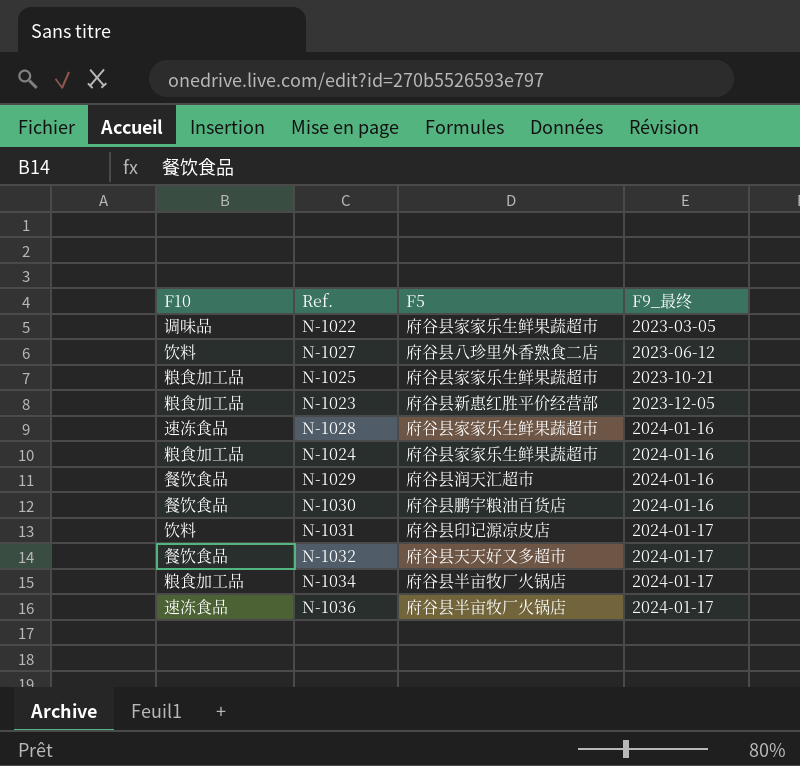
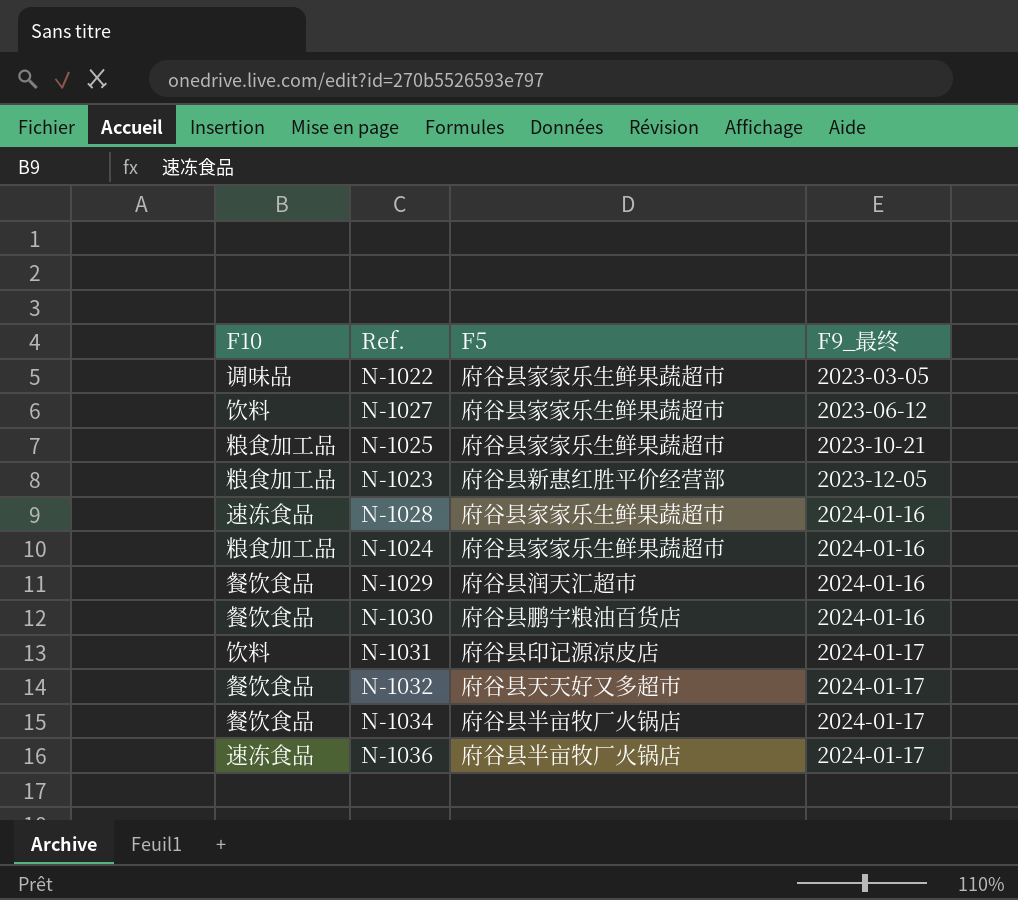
N-1027 | F5: 府谷县八珍里外香熟食二店 -> 府谷县家家乐生鲜果蔬超市
N-1034 | F10: 粮食加工品 -> 餐饮食品

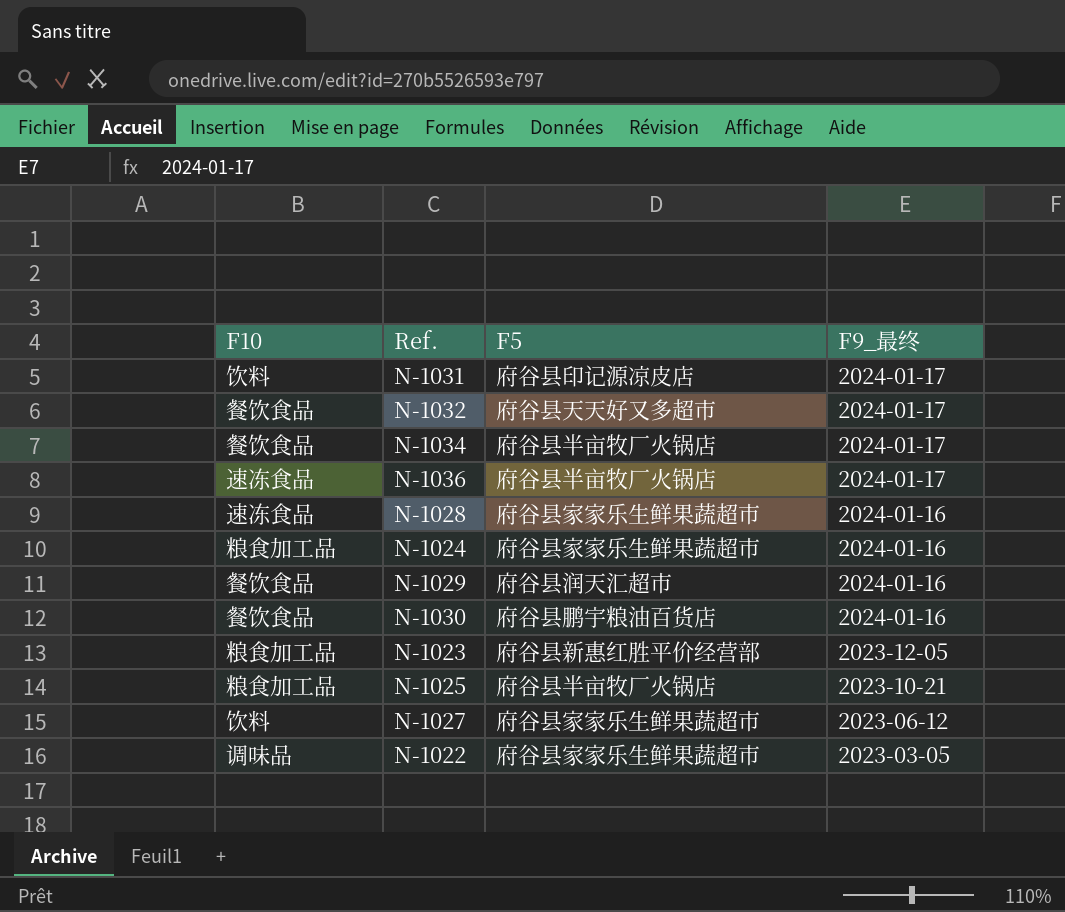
row order: F9_最终 ascending -> F9_最终 descending
N-1025 | F5: 府谷县家家乐生鲜果蔬超市 -> 府谷县半亩牧厂火锅店

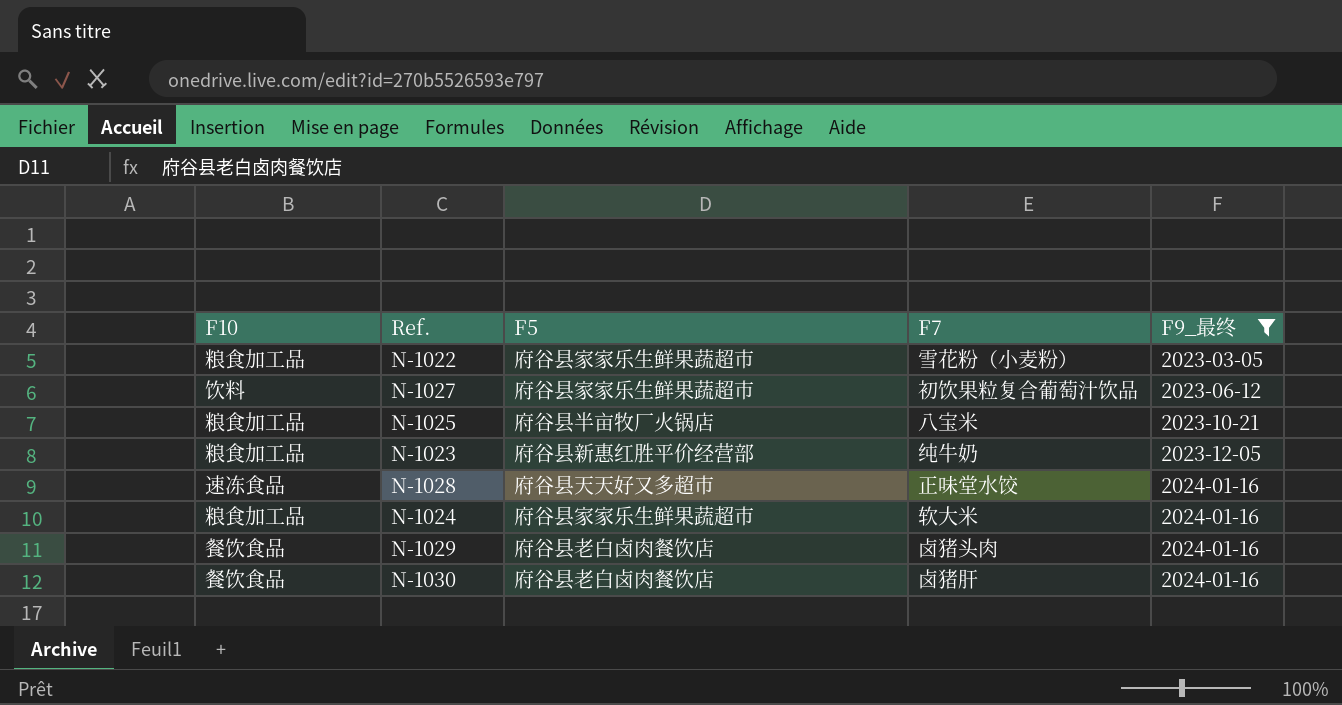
filter: none -> F9_最终 != 2024-01-17
row order: F9_最终 descending -> F9_最终 ascending
column F7 | position: none -> 4
N-1022 | F10: 调味品 -> 粮食加工品
N-1028 | F5: 府谷县家家乐生鲜果蔬超市 -> 府谷县天天好又多超市
N-1029 | F5: 府谷县润天汇超市 -> 府谷县老白卤肉餐饮店
N-1030 | F5: 府谷县鹏宇粮油百货店 -> 府谷县老白卤肉餐饮店

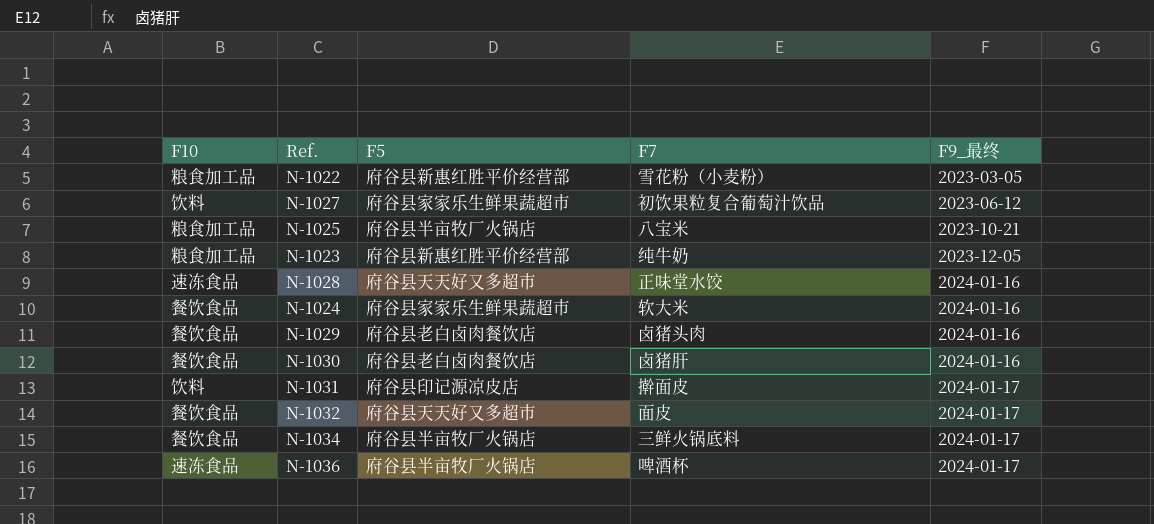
filter: F9_最终 != 2024-01-17 -> none
N-1022 | F5: 府谷县家家乐生鲜果蔬超市 -> 府谷县新惠红胜平价经营部
N-1024 | F10: 粮食加工品 -> 餐饮食品

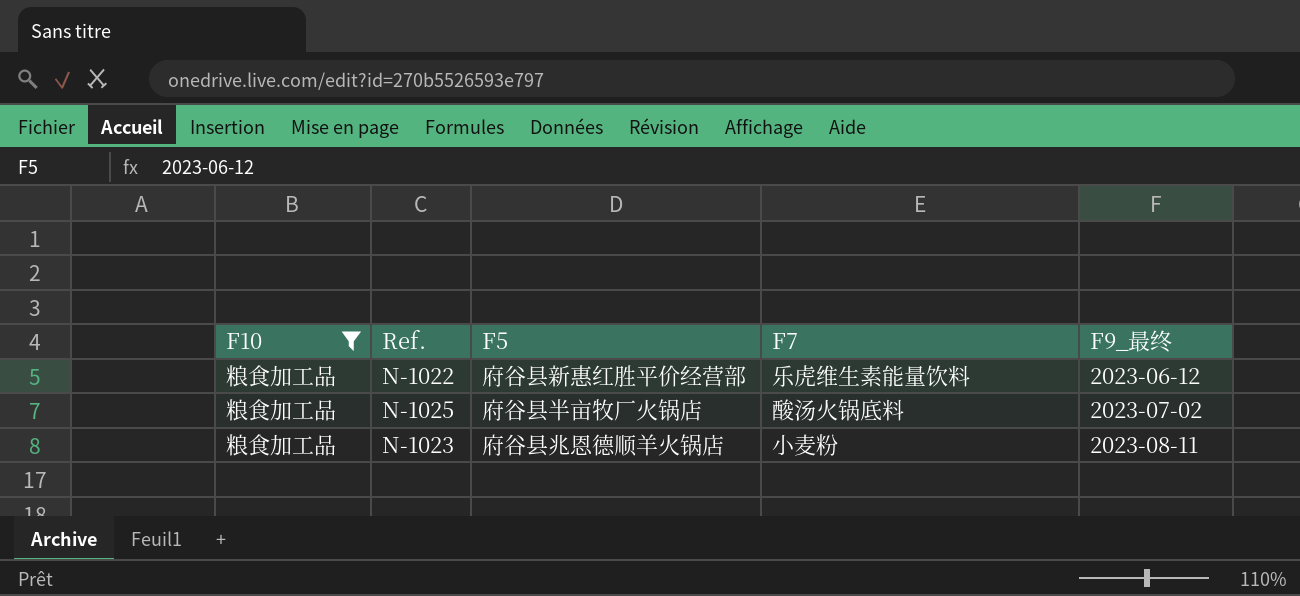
filter: none -> F10 = 粮食加工品
N-1022 | F7: 雪花粉（小麦粉） -> 乐虎维生素能量饮料
N-1022 | F9_最终: 2023-03-05 -> 2023-06-12
N-1025 | F7: 八宝米 -> 酸汤火锅底料
N-1025 | F9_最终: 2023-10-21 -> 2023-07-02
N-1023 | F5: 府谷县新惠红胜平价经营部 -> 府谷县兆恩德顺羊火锅店
N-1023 | F7: 纯牛奶 -> 小麦粉
N-1023 | F9_最终: 2023-12-05 -> 2023-08-11

